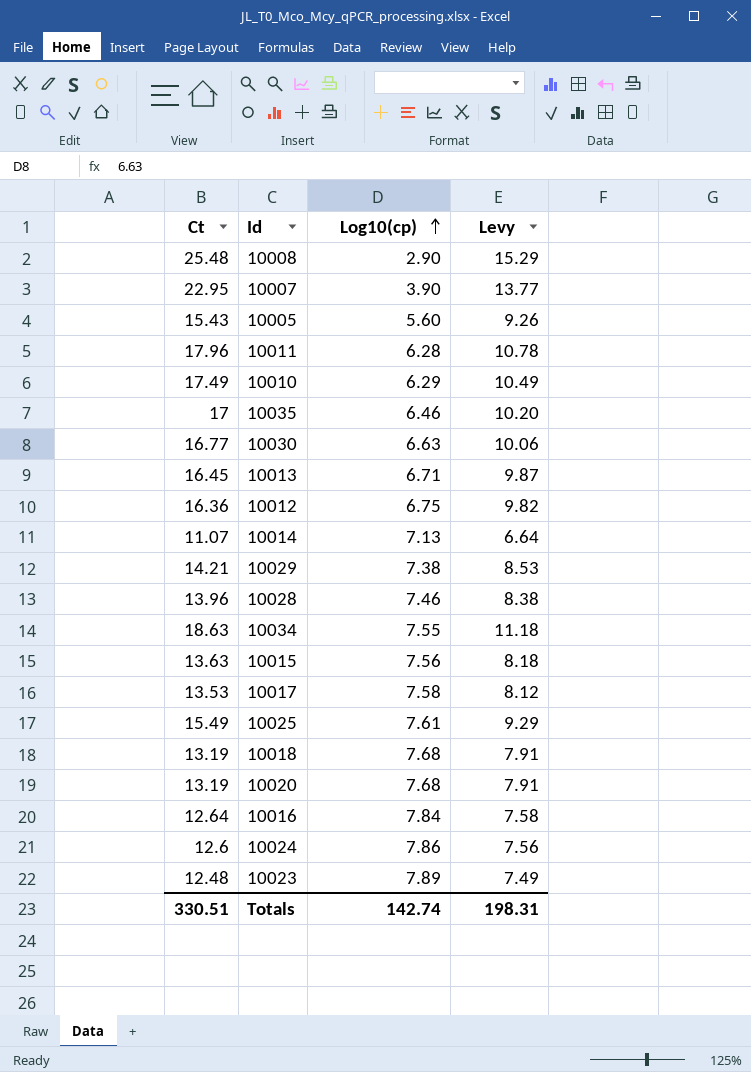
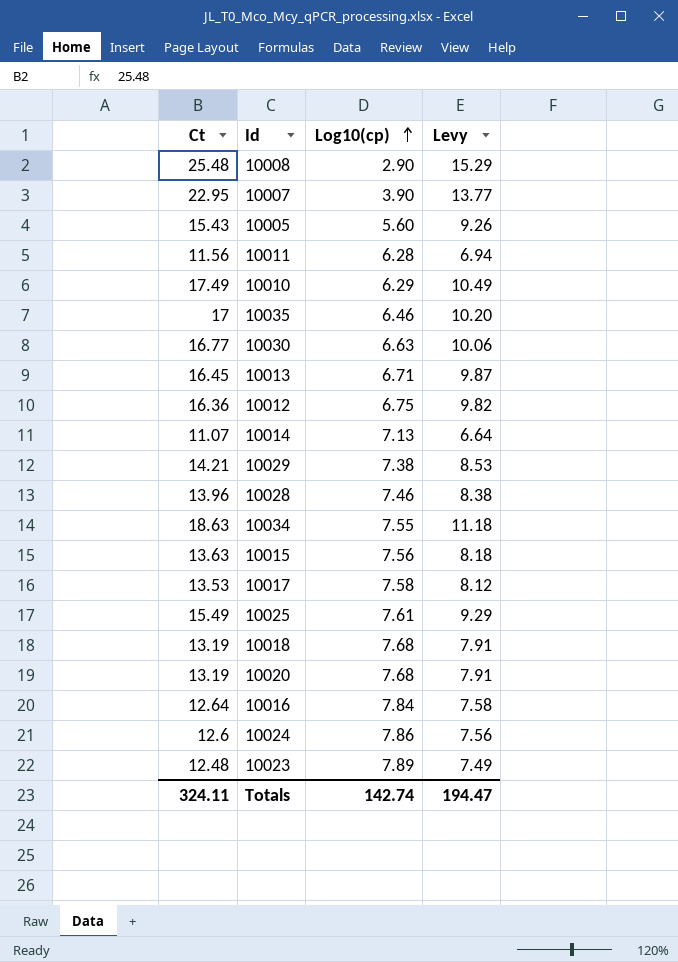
10011 | Ct: 17.96 -> 11.56
10011 | Levy: 10.78 -> 6.94
Totals | Ct: 330.51 -> 324.11
Totals | Levy: 198.31 -> 194.47

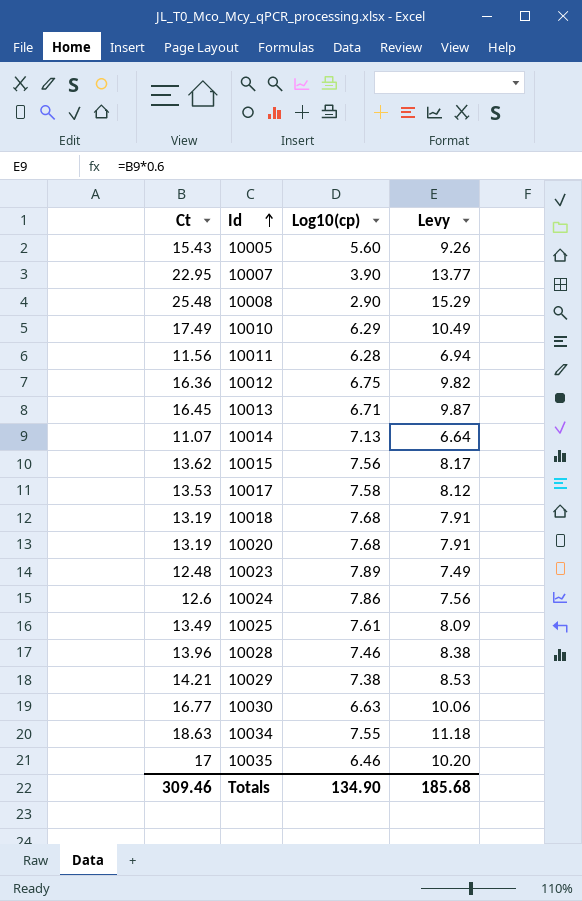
row order: Log10(cp) ascending -> Id ascending
row 10016: 12.64 | 7.84 | 7.58 -> none
10015 | Ct: 13.63 -> 13.62
10015 | Levy: 8.18 -> 8.17
10025 | Ct: 15.49 -> 13.49
10025 | Levy: 9.29 -> 8.09
Totals | Ct: 324.11 -> 309.46
Totals | Log10(cp): 142.74 -> 134.90
Totals | Levy: 194.47 -> 185.68

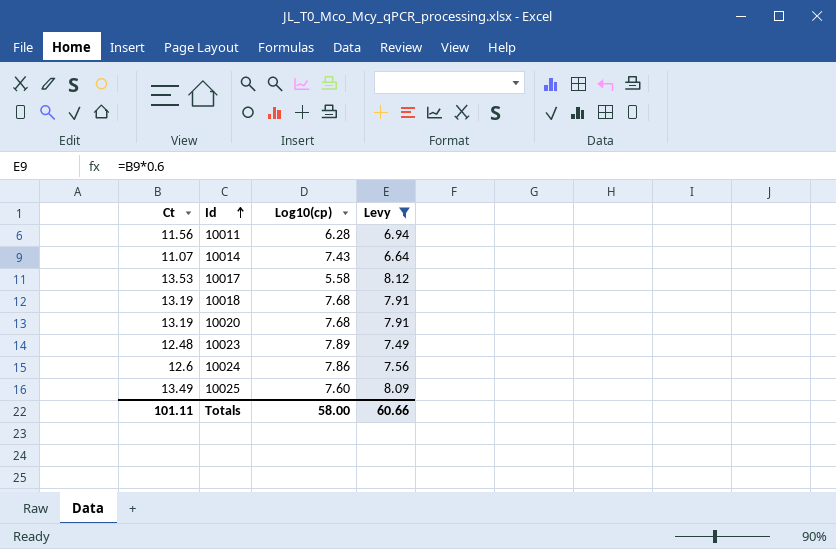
filter: none -> Levy <= 8.12
10014 | Log10(cp): 7.13 -> 7.43
10017 | Log10(cp): 7.58 -> 5.58
10025 | Log10(cp): 7.61 -> 7.60
Totals | Ct: 309.46 -> 101.11
Totals | Log10(cp): 134.90 -> 58.00
Totals | Levy: 185.68 -> 60.66

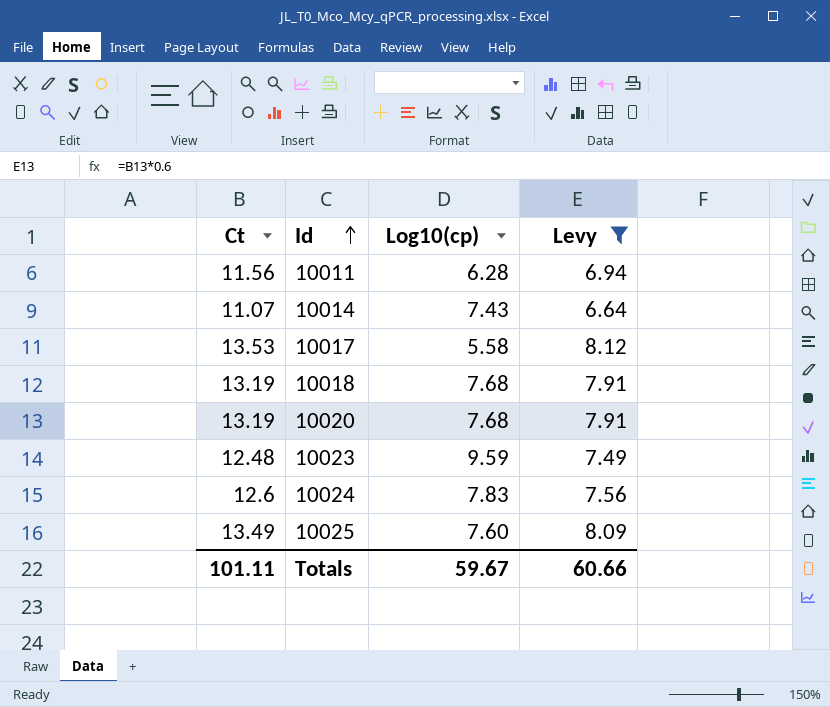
10023 | Log10(cp): 7.89 -> 9.59
10024 | Log10(cp): 7.86 -> 7.83
Totals | Log10(cp): 58.00 -> 59.67

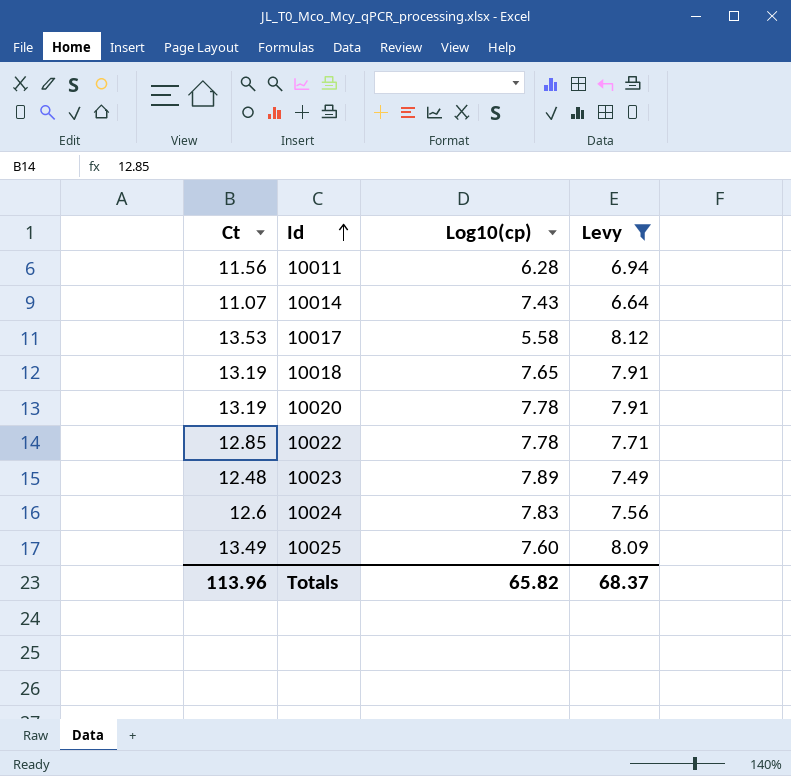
10018 | Log10(cp): 7.68 -> 7.65
10020 | Log10(cp): 7.68 -> 7.78
row 10022: none -> 12.85 | 7.78 | 7.71
10023 | Log10(cp): 9.59 -> 7.89
Totals | Ct: 101.11 -> 113.96
Totals | Log10(cp): 59.67 -> 65.82
Totals | Levy: 60.66 -> 68.37

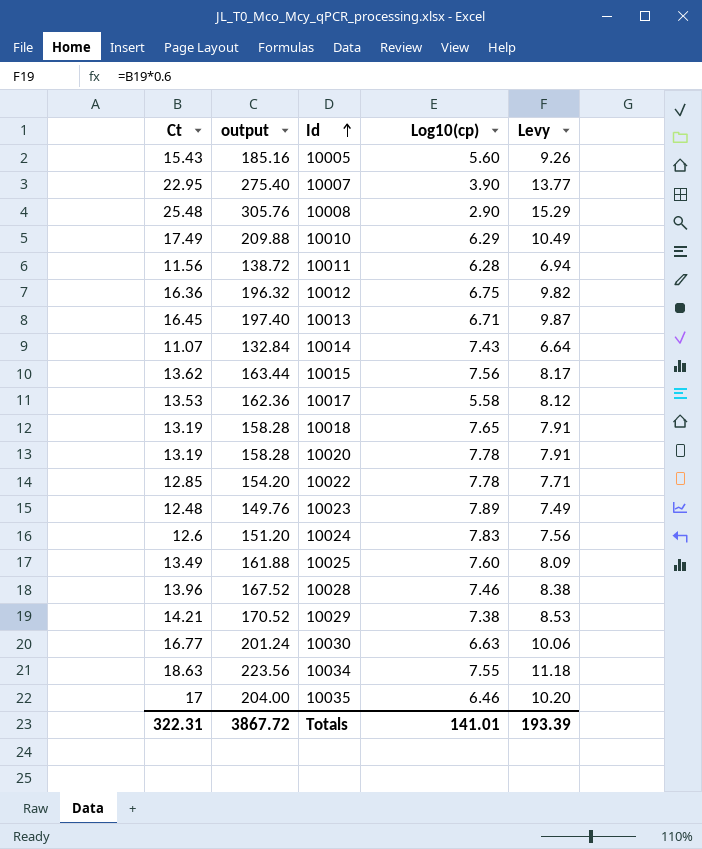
filter: Levy <= 8.12 -> none
column output | formula: none -> [Ct] * 12
Totals | Ct: 113.96 -> 322.31
Totals | Log10(cp): 65.82 -> 141.01
Totals | Levy: 68.37 -> 193.39

